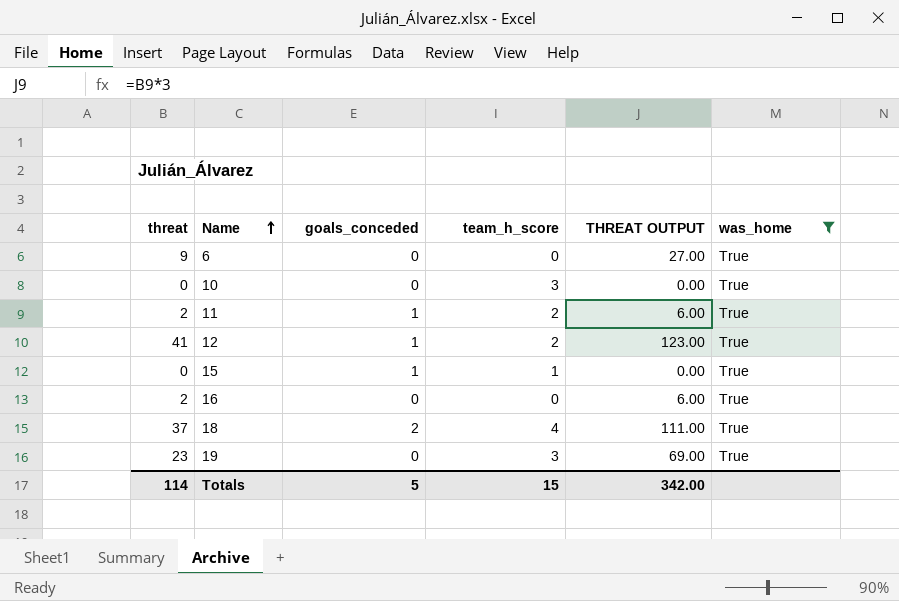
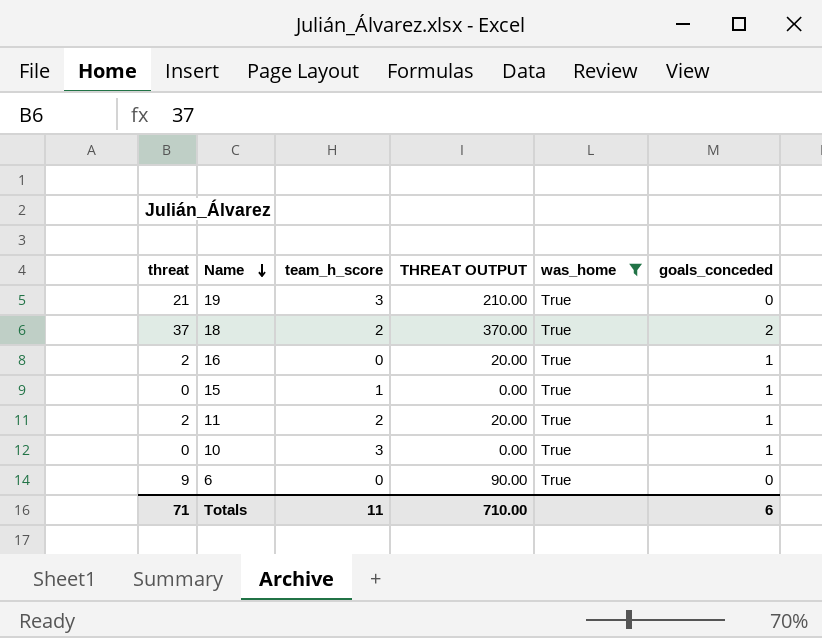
row order: Name ascending -> Name descending
column THREAT OUTPUT | formula: [threat] * 3 -> [threat] * 10
column goals_conceded | position: 3 -> 6
row 12: 41 | 1 | 2 | 123.00 | True -> none
19 | threat: 23 -> 21
18 | team_h_score: 4 -> 2
16 | goals_conceded: 0 -> 1
10 | goals_conceded: 0 -> 1
Totals | threat: 114 -> 71
Totals | team_h_score: 15 -> 11
Totals | THREAT OUTPUT: 342.00 -> 710.00
Totals | goals_conceded: 5 -> 6

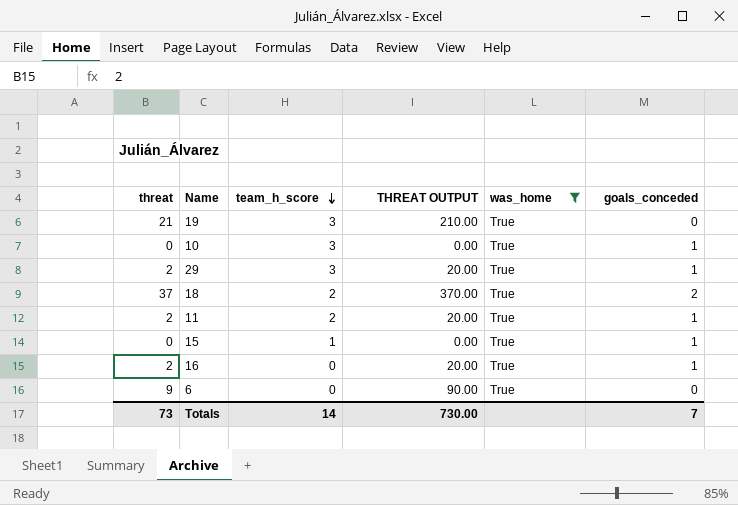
row order: Name descending -> team_h_score descending
row 29: none -> 2 | 3 | 20.00 | True | 1
Totals | threat: 71 -> 73
Totals | team_h_score: 11 -> 14
Totals | THREAT OUTPUT: 710.00 -> 730.00
Totals | goals_conceded: 6 -> 7

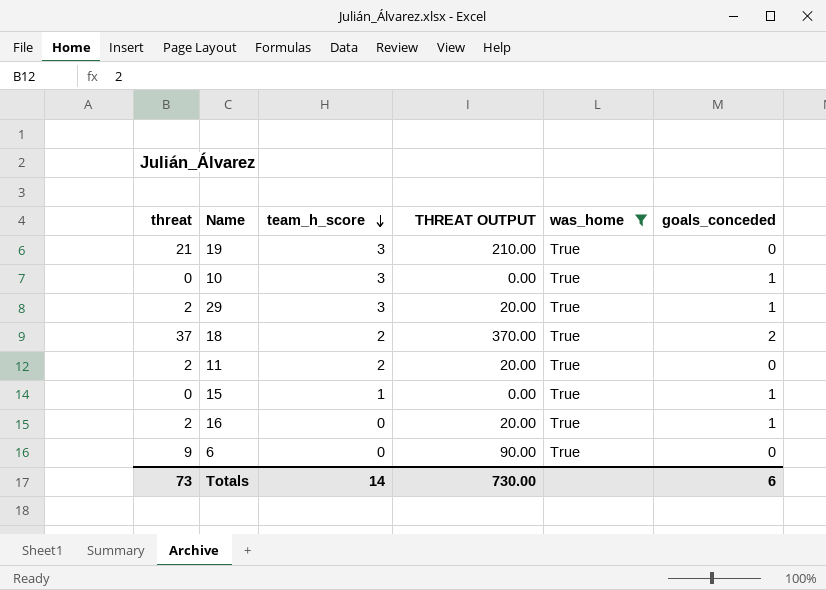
11 | goals_conceded: 1 -> 0
Totals | goals_conceded: 7 -> 6

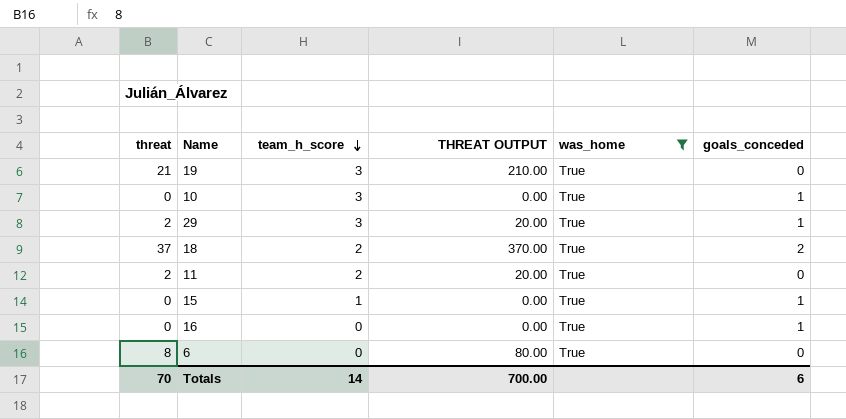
16 | threat: 2 -> 0
16 | THREAT OUTPUT: 20.00 -> 0.00
6 | threat: 9 -> 8
6 | THREAT OUTPUT: 90.00 -> 80.00
Totals | threat: 73 -> 70
Totals | THREAT OUTPUT: 730.00 -> 700.00

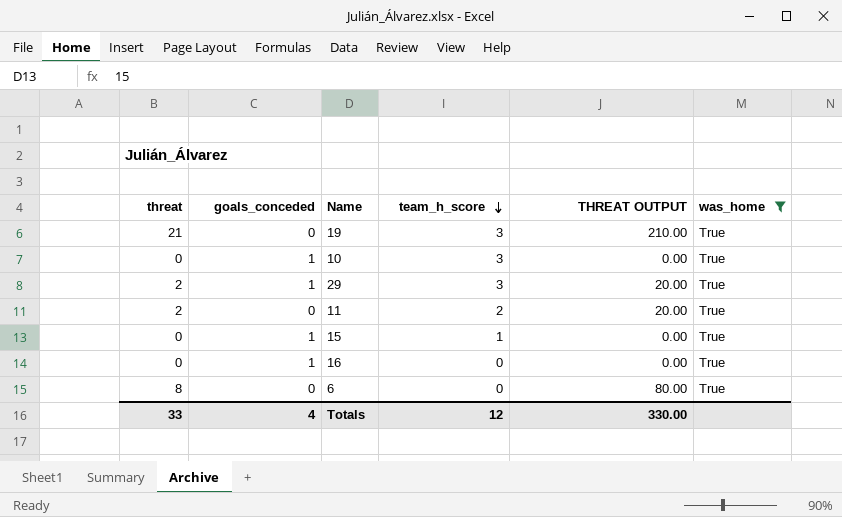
column goals_conceded | position: 6 -> 2
row 18: 37 | 2 | 370.00 | True | 2 -> none
Totals | threat: 70 -> 33
Totals | goals_conceded: 6 -> 4
Totals | team_h_score: 14 -> 12
Totals | THREAT OUTPUT: 700.00 -> 330.00

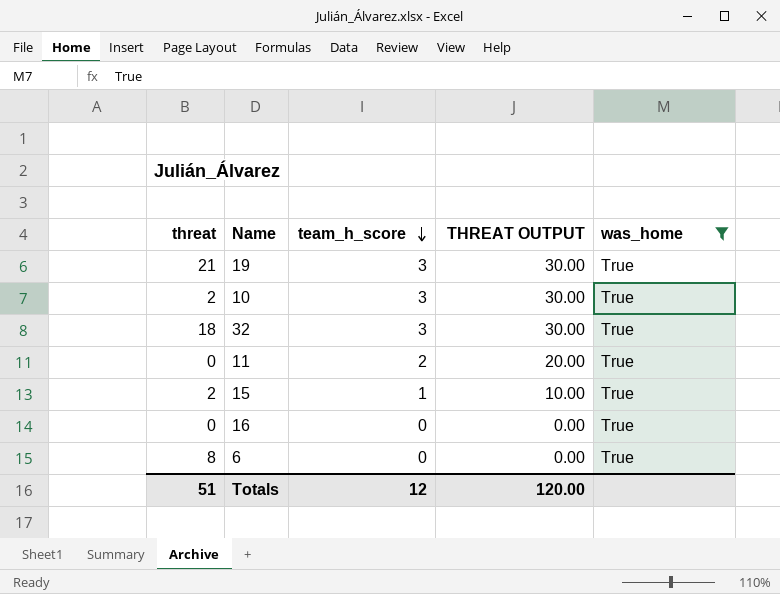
column goals_conceded | position: 2 -> none
column THREAT OUTPUT | formula: [threat] * 10 -> [team_h_score] * 10
row 29: 2 | 1 | 3 | 20.00 | True -> none
10 | threat: 0 -> 2
row 32: none -> 18 | 3 | 30.00 | True
11 | threat: 2 -> 0
15 | threat: 0 -> 2
Totals | threat: 33 -> 51
Totals | THREAT OUTPUT: 330.00 -> 120.00

